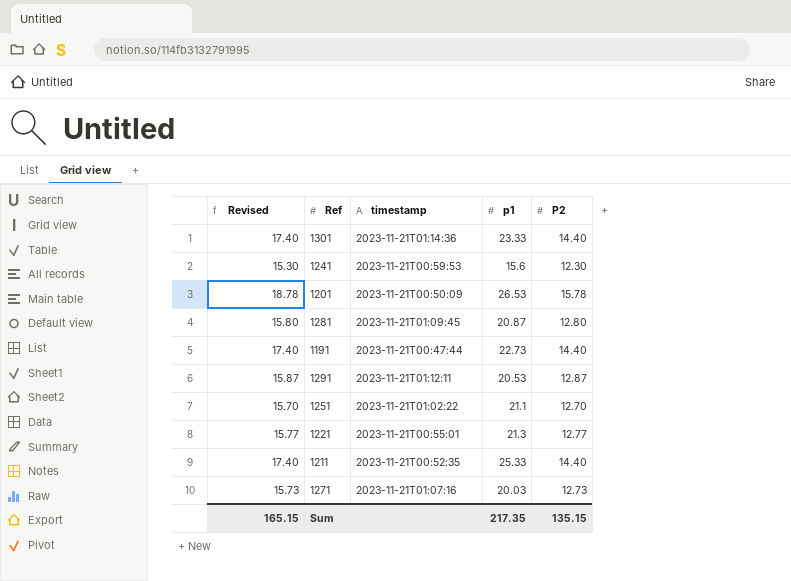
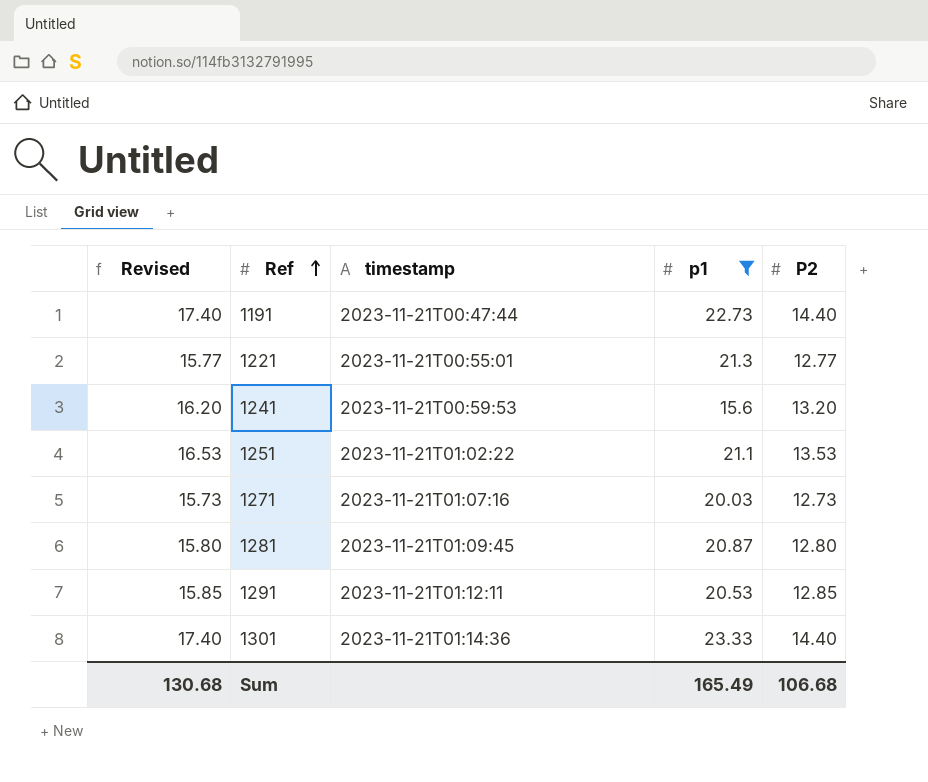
filter: none -> p1 <= 23.33
row order: none -> Ref ascending
1241 | Revised: 15.30 -> 16.20
1241 | P2: 12.30 -> 13.20
1251 | Revised: 15.70 -> 16.53
1251 | P2: 12.70 -> 13.53
1291 | Revised: 15.87 -> 15.85
1291 | P2: 12.87 -> 12.85
Sum | Revised: 165.15 -> 130.68
Sum | p1: 217.35 -> 165.49
Sum | P2: 135.15 -> 106.68

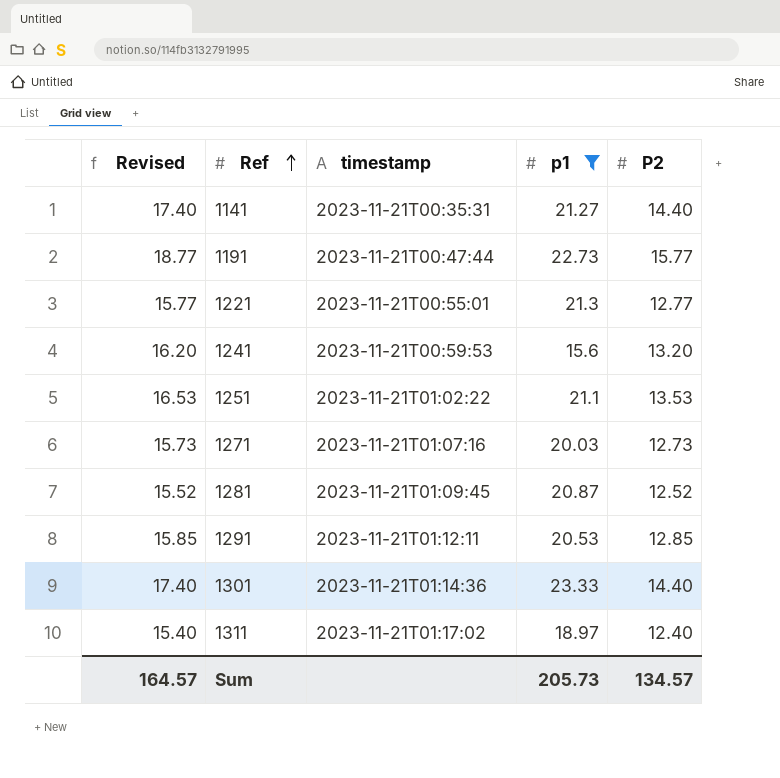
row 1141: none -> 17.40 | 2023-11-21T00:35:31 | 21.27 | 14.40
1191 | Revised: 17.40 -> 18.77
1191 | P2: 14.40 -> 15.77
1281 | Revised: 15.80 -> 15.52
1281 | P2: 12.80 -> 12.52
row 1311: none -> 15.40 | 2023-11-21T01:17:02 | 18.97 | 12.40
Sum | Revised: 130.68 -> 164.57
Sum | p1: 165.49 -> 205.73
Sum | P2: 106.68 -> 134.57

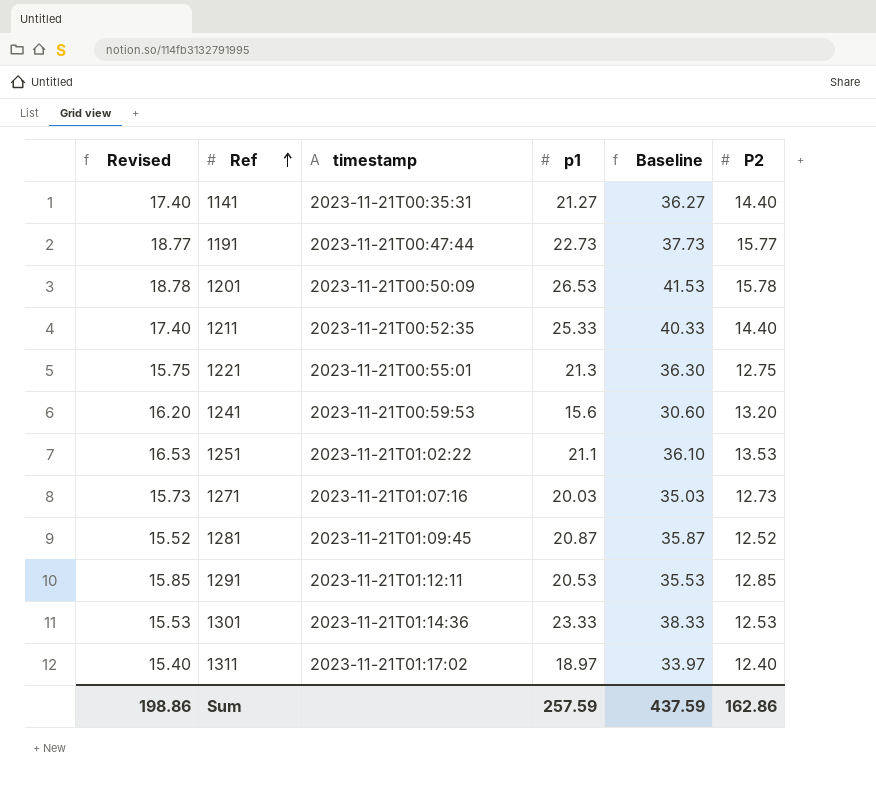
filter: p1 <= 23.33 -> none
column Baseline | formula: none -> [p1] + 15
1221 | Revised: 15.77 -> 15.75
1221 | P2: 12.77 -> 12.75
1301 | Revised: 17.40 -> 15.53
1301 | P2: 14.40 -> 12.53
Sum | Revised: 164.57 -> 198.86
Sum | p1: 205.73 -> 257.59
Sum | P2: 134.57 -> 162.86

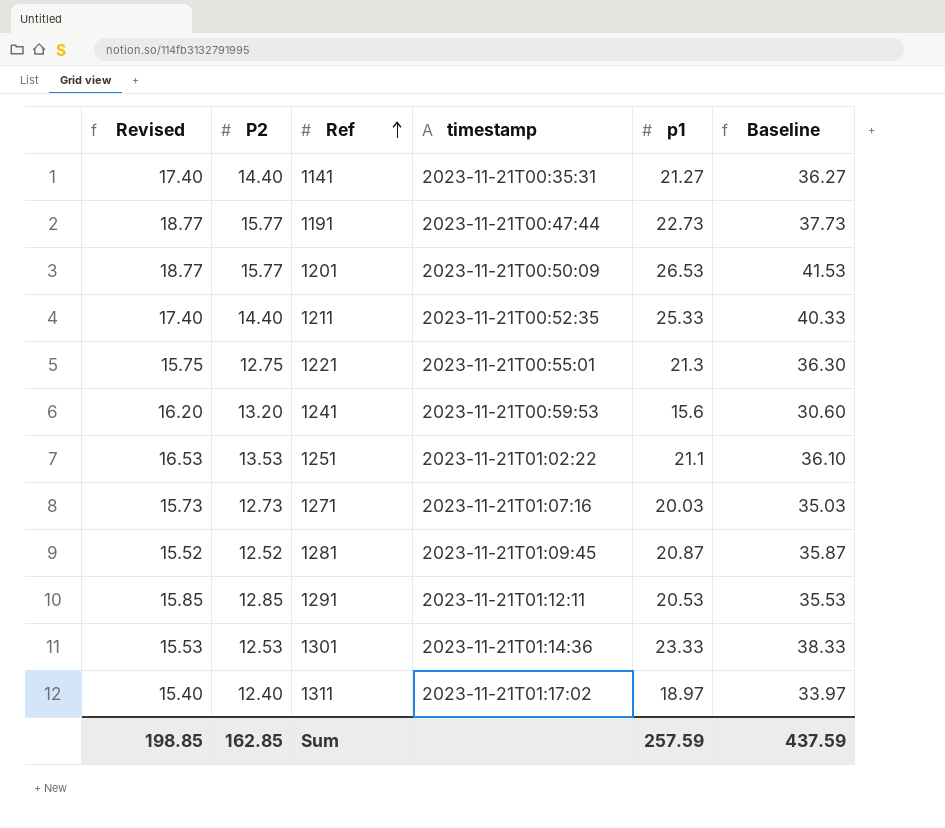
column P2 | position: 6 -> 2
1201 | Revised: 18.78 -> 18.77
1201 | P2: 15.78 -> 15.77
Sum | Revised: 198.86 -> 198.85
Sum | P2: 162.86 -> 162.85

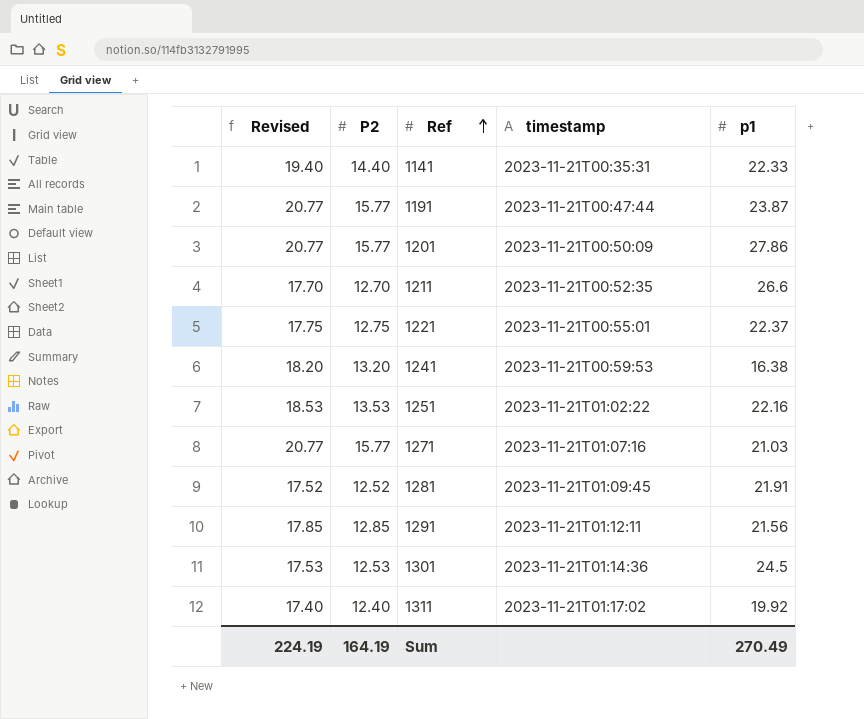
column Baseline | formula: [p1] + 15 -> none
column Revised | formula: [P2] + 3 -> [P2] + 5
1141 | p1: 21.27 -> 22.33
1191 | p1: 22.73 -> 23.87
1201 | p1: 26.53 -> 27.86
1211 | P2: 14.40 -> 12.70
1211 | p1: 25.33 -> 26.6
1221 | p1: 21.3 -> 22.37
1241 | p1: 15.6 -> 16.38
1251 | p1: 21.1 -> 22.16
1271 | P2: 12.73 -> 15.77
1271 | p1: 20.03 -> 21.03
1281 | p1: 20.87 -> 21.91
1291 | p1: 20.53 -> 21.56
1301 | p1: 23.33 -> 24.5
1311 | p1: 18.97 -> 19.92
Sum | Revised: 198.85 -> 224.19
Sum | P2: 162.85 -> 164.19
Sum | p1: 257.59 -> 270.49

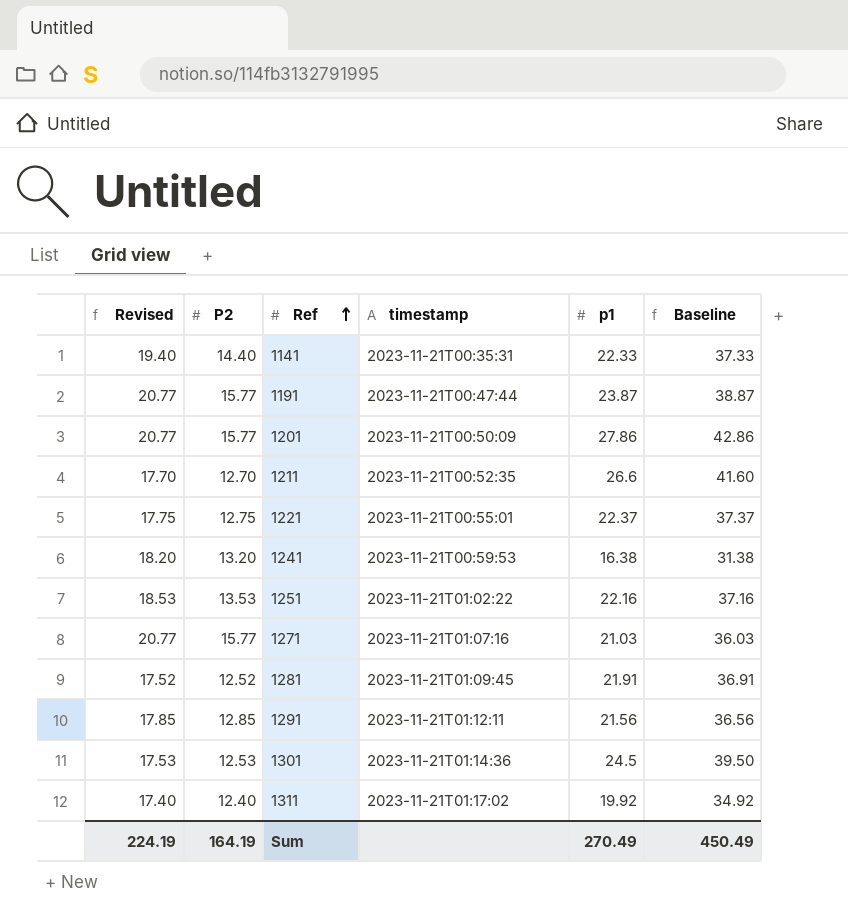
column Baseline | formula: none -> [p1] + 15

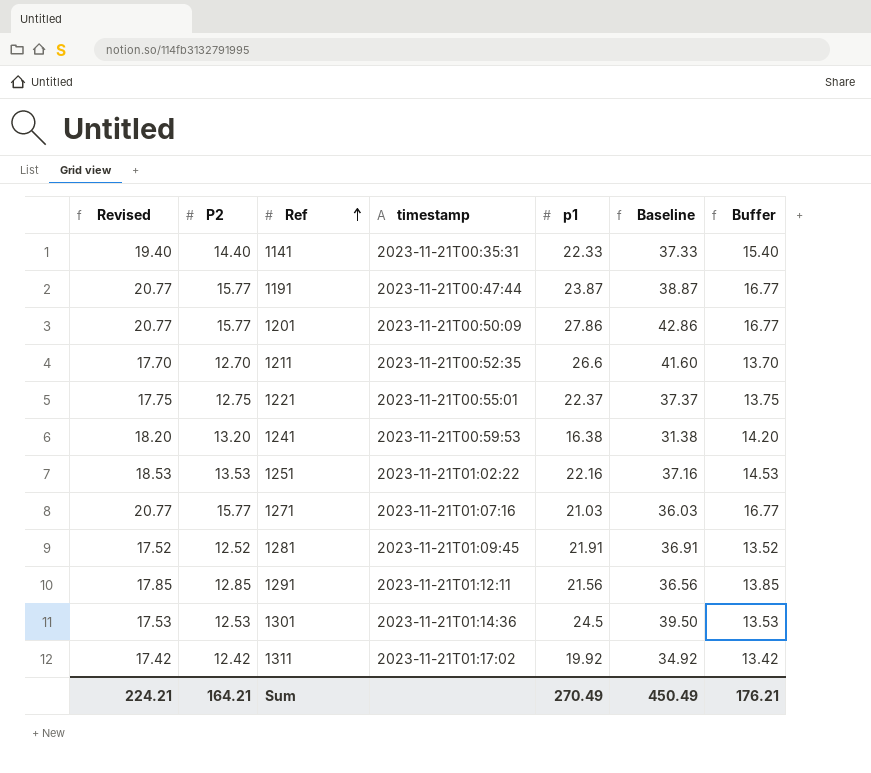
column Buffer | formula: none -> [P2] + 1
1311 | Revised: 17.40 -> 17.42
1311 | P2: 12.40 -> 12.42
Sum | Revised: 224.19 -> 224.21
Sum | P2: 164.19 -> 164.21

